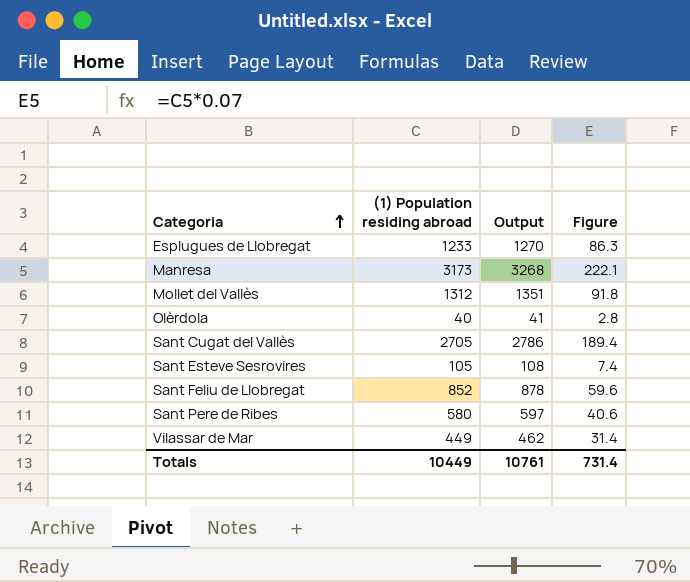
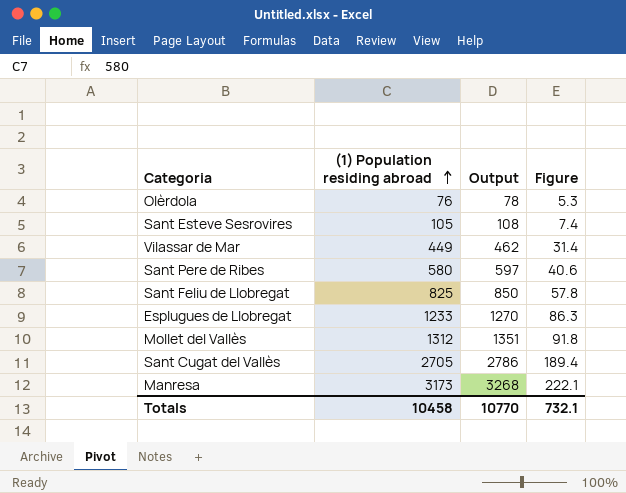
row order: Categoria ascending -> (1) Population residing abroad ascending
Olèrdola | (1) Population residing abroad: 40 -> 76
Olèrdola | Output: 41 -> 78
Olèrdola | Figure: 2.8 -> 5.3
Sant Feliu de Llobregat | (1) Population residing abroad: 852 -> 825
Sant Feliu de Llobregat | Output: 878 -> 850
Sant Feliu de Llobregat | Figure: 59.6 -> 57.8
Totals | (1) Population residing abroad: 10449 -> 10458
Totals | Output: 10761 -> 10770
Totals | Figure: 731.4 -> 732.1

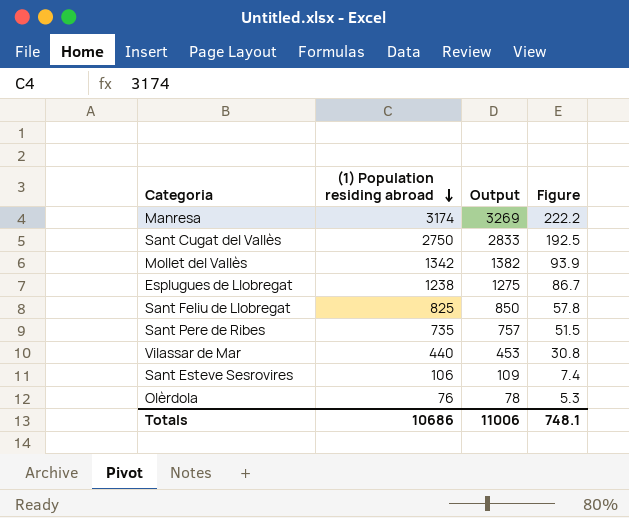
row order: (1) Population residing abroad ascending -> (1) Population residing abroad descending
Manresa | (1) Population residing abroad: 3173 -> 3174
Manresa | Output: 3268 -> 3269
Manresa | Figure: 222.1 -> 222.2
Sant Cugat del Vallès | (1) Population residing abroad: 2705 -> 2750
Sant Cugat del Vallès | Output: 2786 -> 2833
Sant Cugat del Vallès | Figure: 189.4 -> 192.5
Mollet del Vallès | (1) Population residing abroad: 1312 -> 1342
Mollet del Vallès | Output: 1351 -> 1382
Mollet del Vallès | Figure: 91.8 -> 93.9
Esplugues de Llobregat | (1) Population residing abroad: 1233 -> 1238
Esplugues de Llobregat | Output: 1270 -> 1275
Esplugues de Llobregat | Figure: 86.3 -> 86.7
Sant Pere de Ribes | (1) Population residing abroad: 580 -> 735
Sant Pere de Ribes | Output: 597 -> 757
Sant Pere de Ribes | Figure: 40.6 -> 51.5
Vilassar de Mar | (1) Population residing abroad: 449 -> 440
Vilassar de Mar | Output: 462 -> 453
Vilassar de Mar | Figure: 31.4 -> 30.8
Sant Esteve Sesrovires | (1) Population residing abroad: 105 -> 106
Sant Esteve Sesrovires | Output: 108 -> 109
Totals | (1) Population residing abroad: 10458 -> 10686
Totals | Output: 10770 -> 11006
Totals | Figure: 732.1 -> 748.1

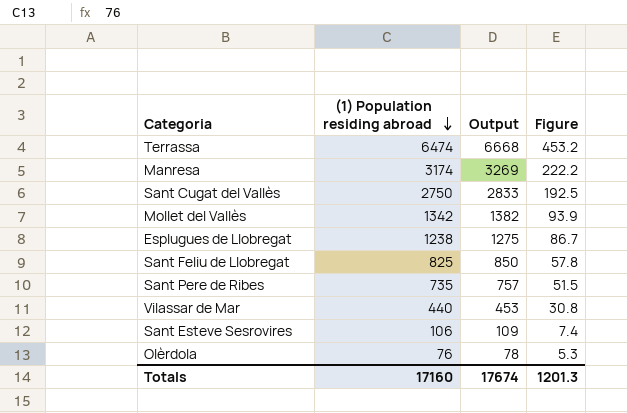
row Terrassa: none -> 6474 | 6668 | 453.2
Totals | (1) Population residing abroad: 10686 -> 17160
Totals | Output: 11006 -> 17674
Totals | Figure: 748.1 -> 1201.3

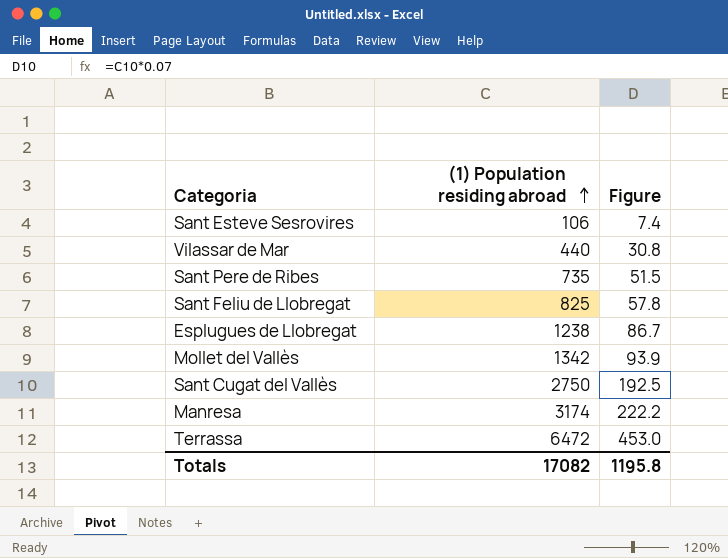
row order: (1) Population residing abroad descending -> (1) Population residing abroad ascending
column Output | formula: [(1) Population residing abroad] * 1.03 -> none
row Olèrdola: 76 | 78 | 5.3 -> none
Terrassa | (1) Population residing abroad: 6474 -> 6472
Terrassa | Figure: 453.2 -> 453.0
Totals | (1) Population residing abroad: 17160 -> 17082
Totals | Figure: 1201.3 -> 1195.8

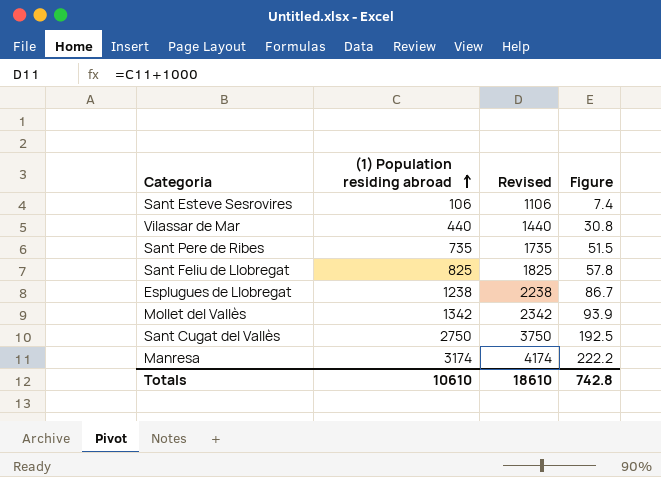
column Revised | formula: none -> [(1) Population residing abroad] + 1000
row Terrassa: 6472 | 453.0 -> none
Totals | (1) Population residing abroad: 17082 -> 10610
Totals | Figure: 1195.8 -> 742.8

